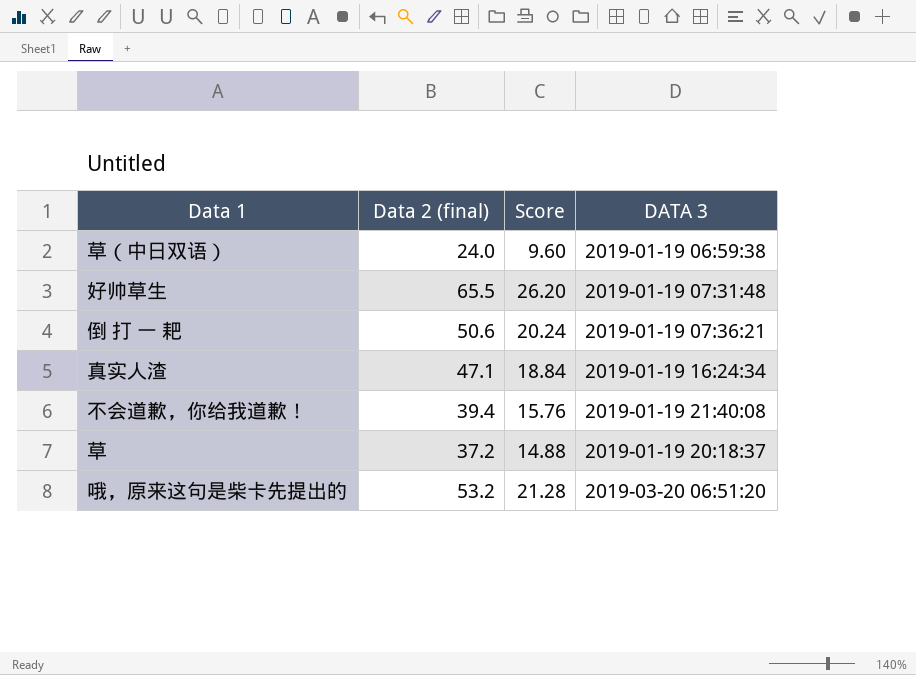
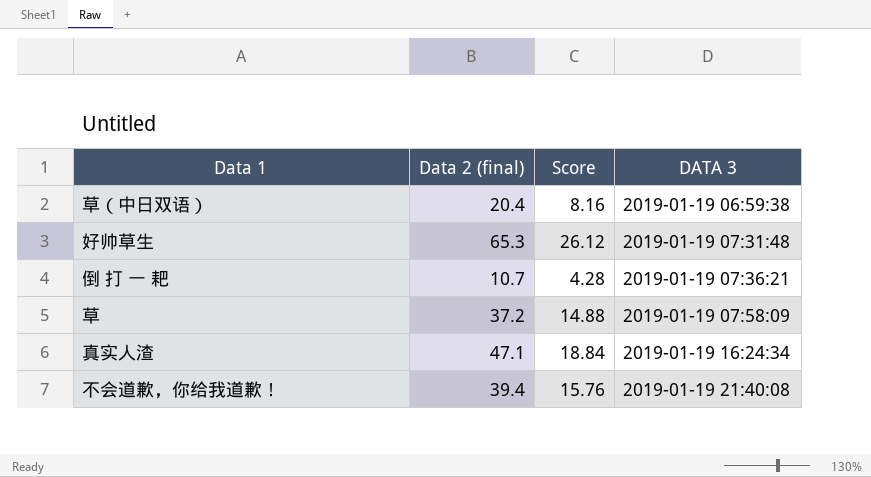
row order: none -> DATA 3 ascending
row 哦，原来这句是柴卡先提出的: 53.2 | 21.28 | 2019-03-20 06:51:20 -> none
草（中日双语） | Data 2 (final): 24.0 -> 20.4
草（中日双语） | Score: 9.60 -> 8.16
好帅草生 | Data 2 (final): 65.5 -> 65.3
好帅草生 | Score: 26.20 -> 26.12
倒 打 一 耙 | Data 2 (final): 50.6 -> 10.7
倒 打 一 耙 | Score: 20.24 -> 4.28
草 | DATA 3: 2019-01-19 20:18:37 -> 2019-01-19 07:58:09

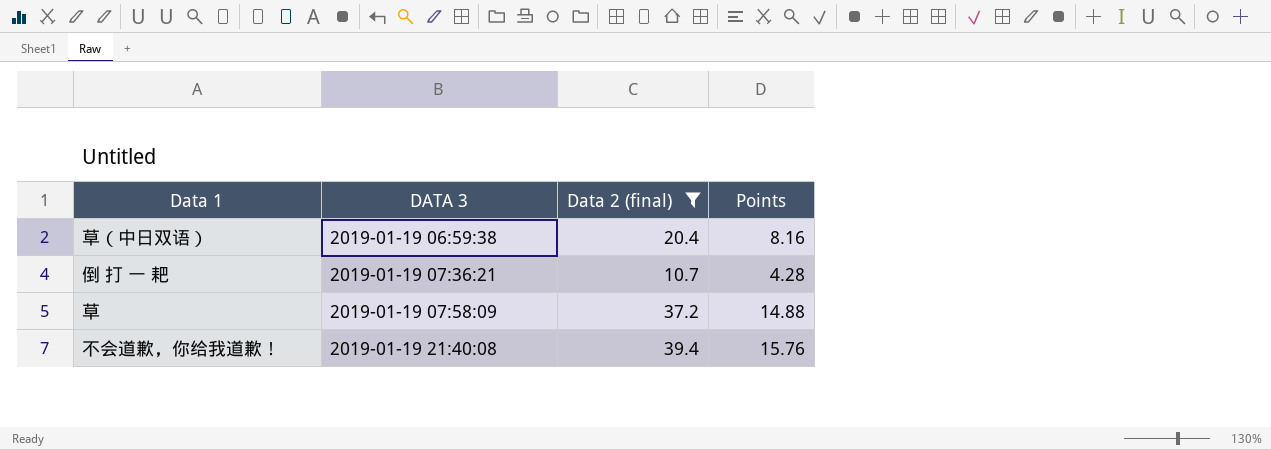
filter: none -> Data 2 (final) <= 39.4
column DATA 3 | position: 4 -> 2
column name: Score -> Points

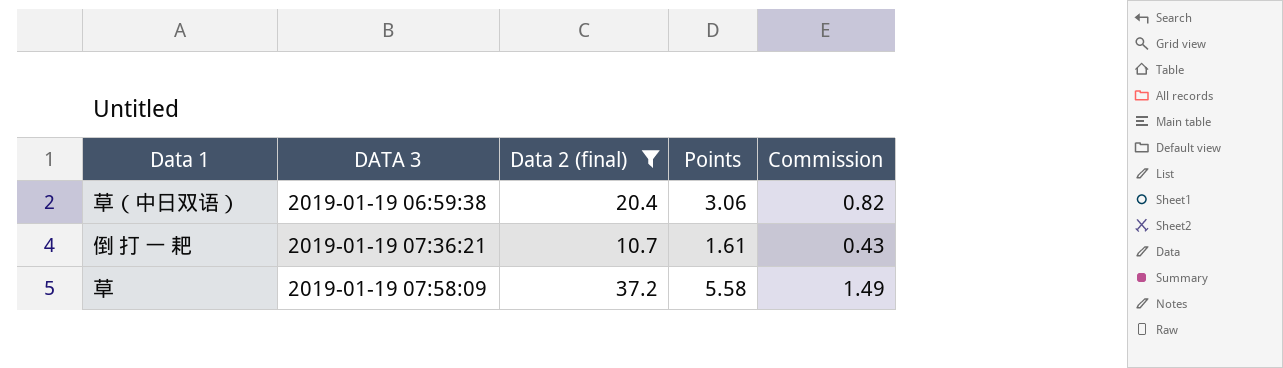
column Points | formula: [Data 2 (final)] * 0.4 -> [Data 2 (final)] * 0.15
column Commission | formula: none -> [Data 2 (final)] * 0.04
row 不会道歉，你给我道歉！: 2019-01-19 21:40:08 | 39.4 | 15.76 -> none

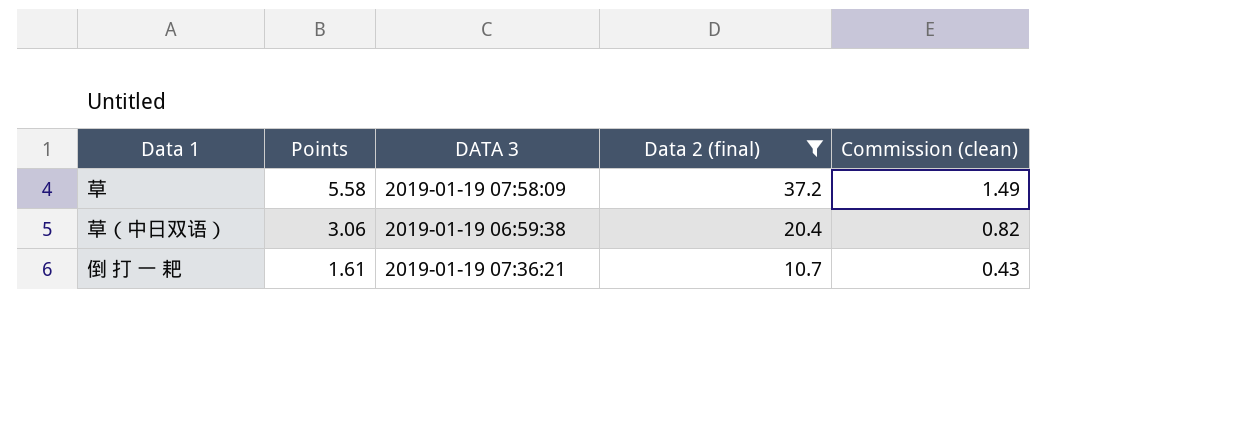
row order: DATA 3 ascending -> Points descending
column Points | position: 4 -> 2
column name: Commission -> Commission (clean)

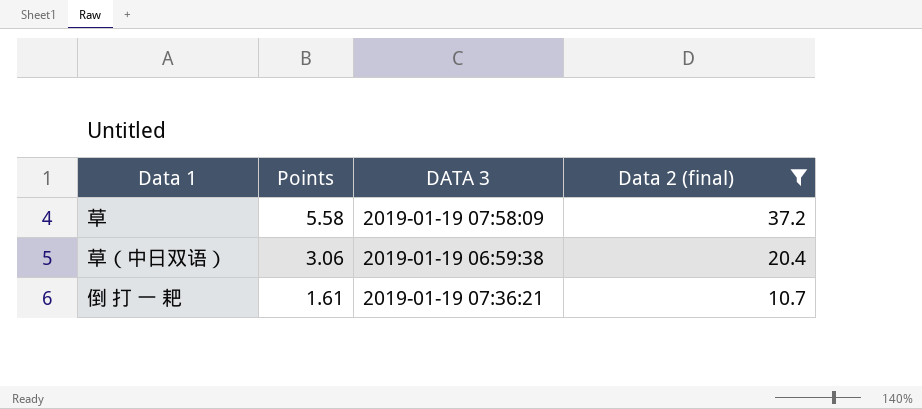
column Commission (clean) | formula: [Data 2 (final)] * 0.04 -> none

